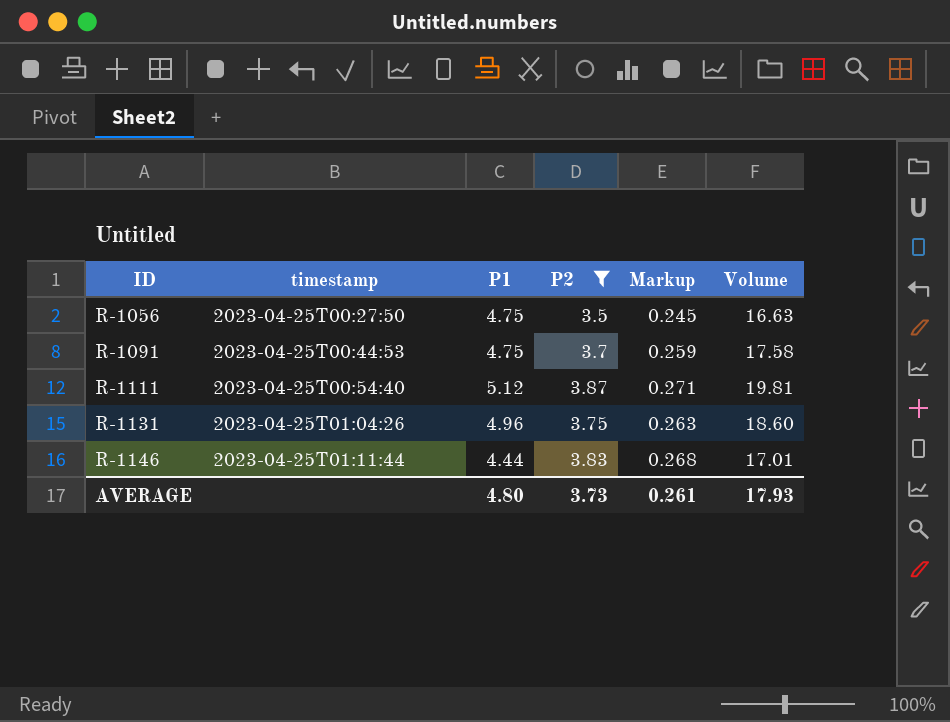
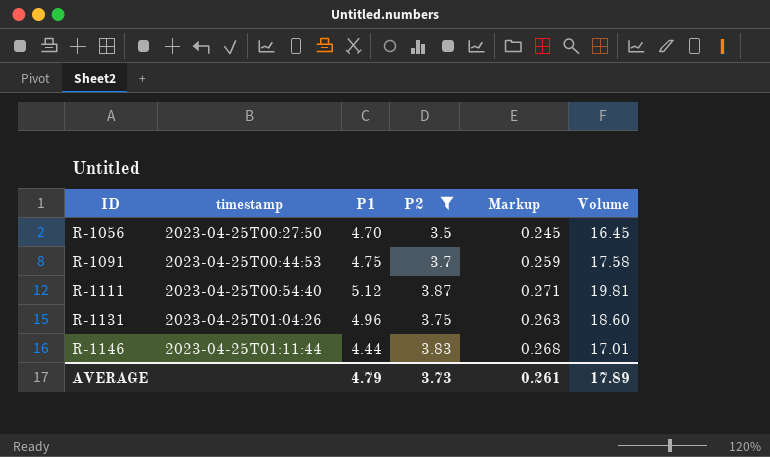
R-1056 | P1: 4.75 -> 4.70
R-1056 | Volume: 16.63 -> 16.45
AVERAGE | P1: 4.80 -> 4.79
AVERAGE | Volume: 17.93 -> 17.89

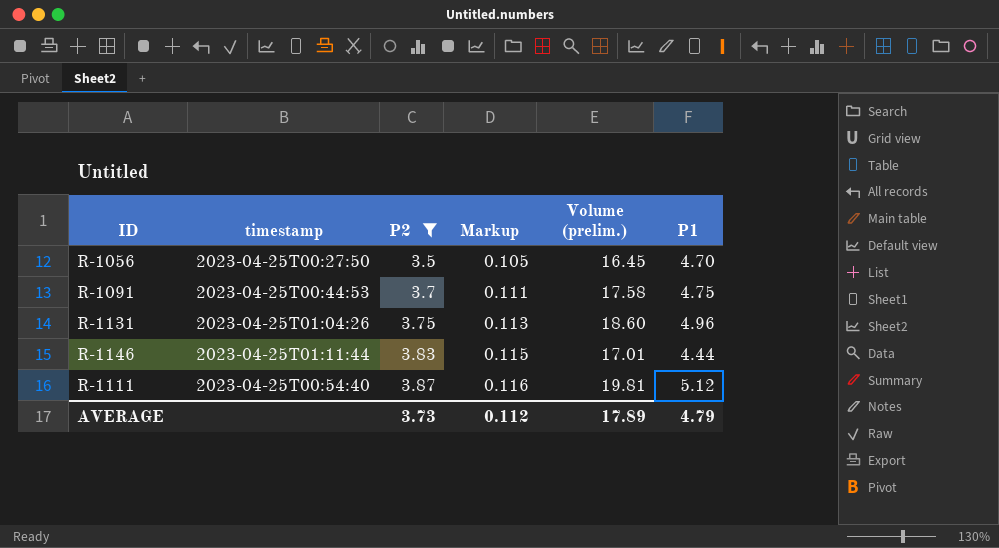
row order: ID ascending -> P2 ascending
column Markup | formula: [P2] * 0.07 -> [P2] * 0.03
column name: Volume -> Volume (prelim.)
column P1 | position: 3 -> 6
AVERAGE | Markup: 0.261 -> 0.112

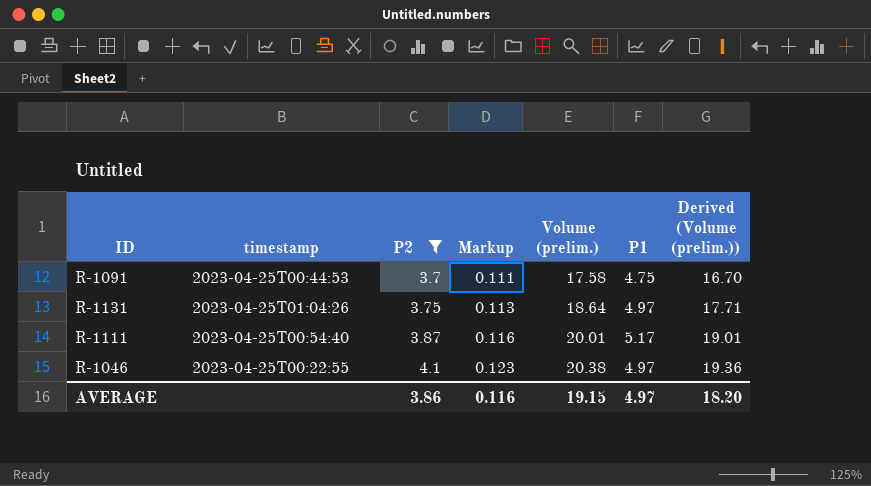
column Derived (Volume (prelim.)) | formula: none -> [Volume (prelim.)] * 0.95
row R-1056: 2023-04-25T00:27:50 | 3.5 | 0.105 | 16.45 | 4.70 -> none
row R-1146: 2023-04-25T01:11:44 | 3.83 | 0.115 | 17.01 | 4.44 -> none
R-1131 | Volume (prelim.): 18.60 -> 18.64
R-1131 | P1: 4.96 -> 4.97
R-1111 | Volume (prelim.): 19.81 -> 20.01
R-1111 | P1: 5.12 -> 5.17
row R-1046: none -> 2023-04-25T00:22:55 | 4.1 | 0.123 | 20.38 | 4.97 | 19.36
AVERAGE | P2: 3.73 -> 3.86
AVERAGE | Markup: 0.112 -> 0.116
AVERAGE | Volume (prelim.): 17.89 -> 19.15
AVERAGE | P1: 4.79 -> 4.97

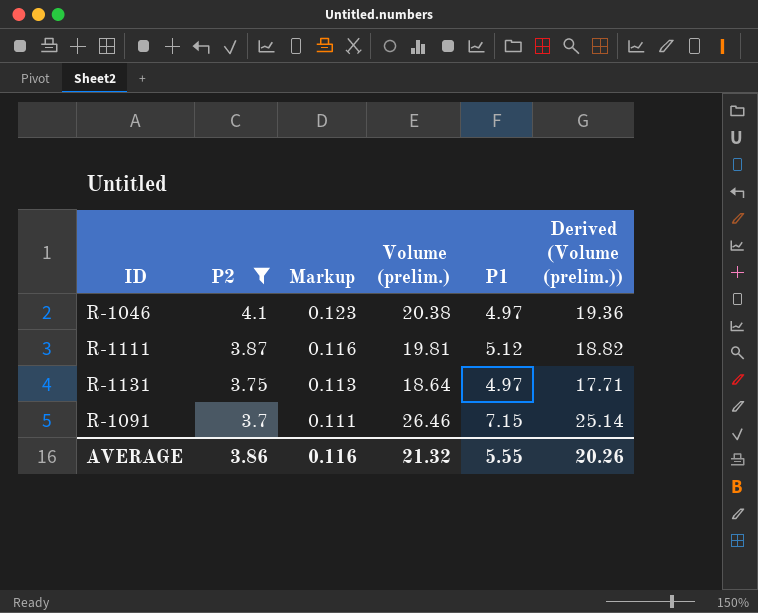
row order: P2 ascending -> P2 descending
column timestamp | position: 2 -> none
R-1111 | Volume (prelim.): 20.01 -> 19.81
R-1111 | P1: 5.17 -> 5.12
R-1111 | Derived (Volume (prelim.)): 19.01 -> 18.82
R-1091 | Volume (prelim.): 17.58 -> 26.46
R-1091 | P1: 4.75 -> 7.15
R-1091 | Derived (Volume (prelim.)): 16.70 -> 25.14
AVERAGE | Volume (prelim.): 19.15 -> 21.32
AVERAGE | P1: 4.97 -> 5.55
AVERAGE | Derived (Volume (prelim.)): 18.20 -> 20.26

